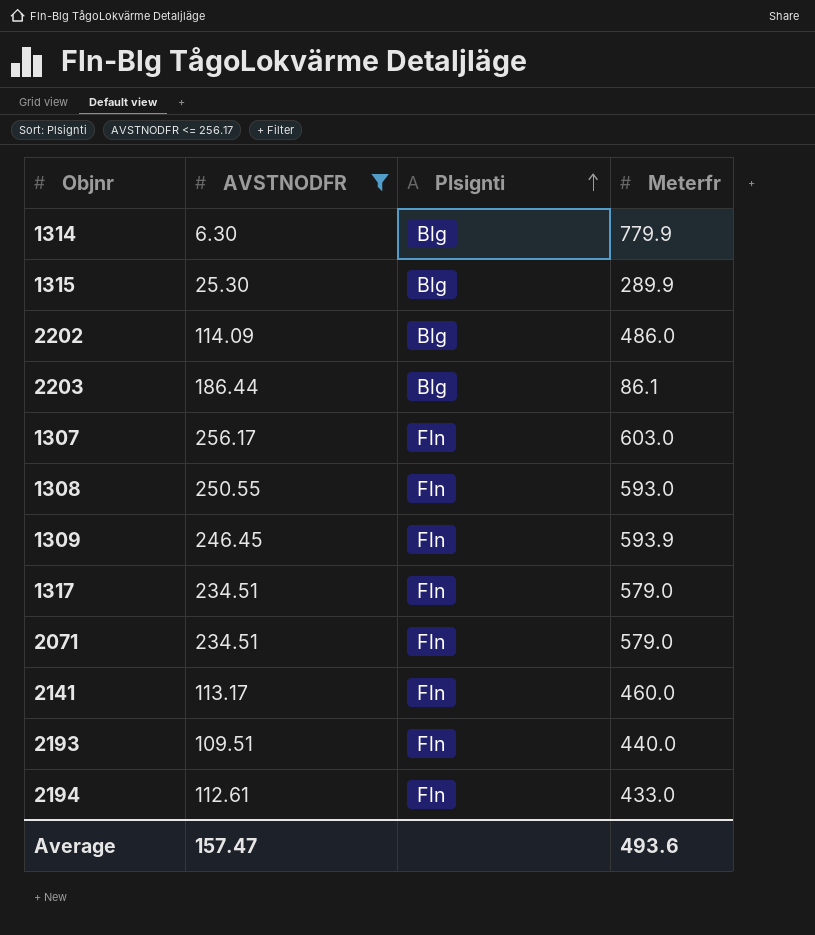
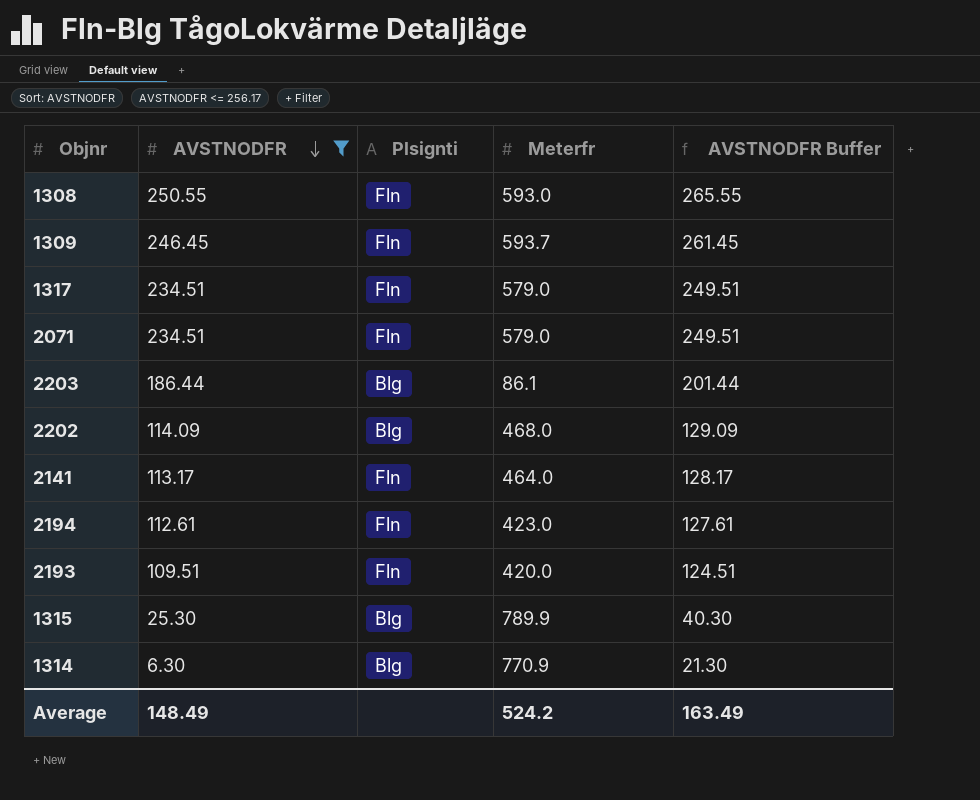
row order: Plsignti ascending -> AVSTNODFR descending
column AVSTNODFR Buffer | formula: none -> [AVSTNODFR] + 15
row 1307: 256.17 | Fln | 603.0 -> none
1309 | Meterfr: 593.9 -> 593.7
2202 | Meterfr: 486.0 -> 468.0
2141 | Meterfr: 460.0 -> 464.0
2194 | Meterfr: 433.0 -> 423.0
2193 | Meterfr: 440.0 -> 420.0
1315 | Meterfr: 289.9 -> 789.9
1314 | Meterfr: 779.9 -> 770.9
Average | AVSTNODFR: 157.47 -> 148.49
Average | Meterfr: 493.6 -> 524.2

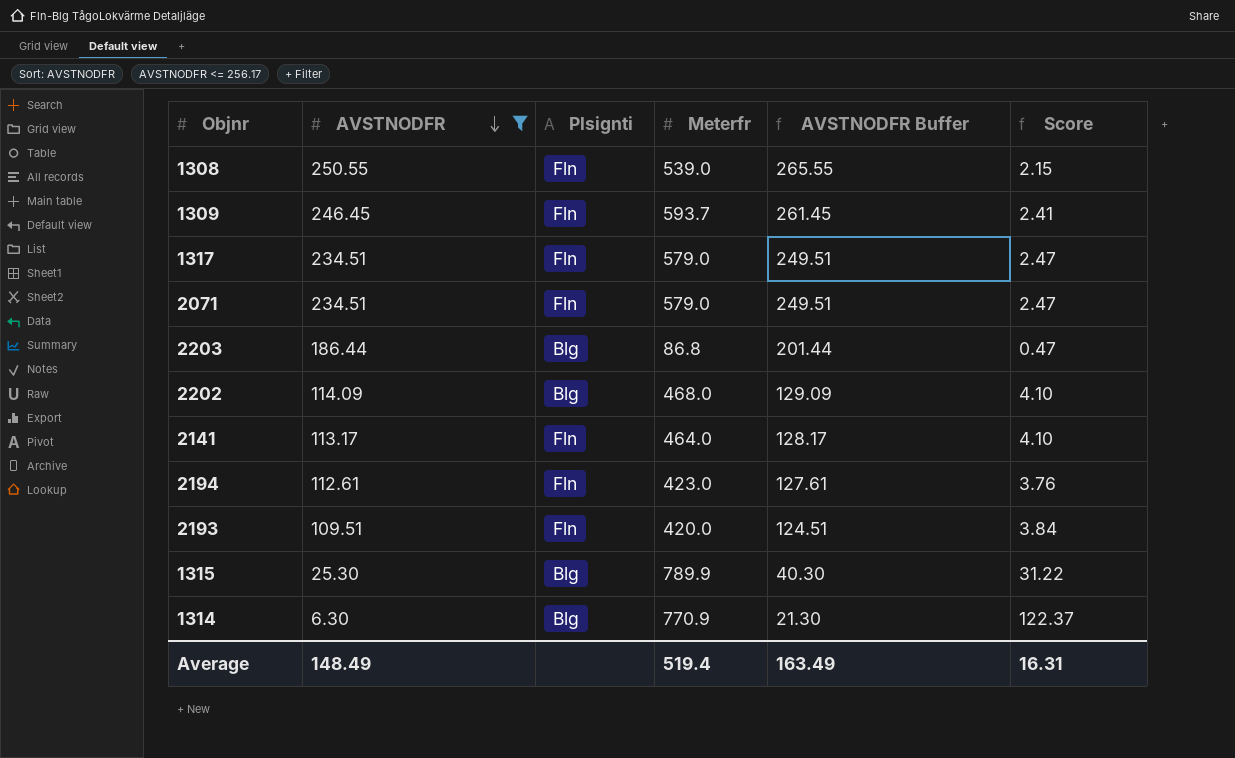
column Score | formula: none -> [Meterfr] / [AVSTNODFR]
1308 | Meterfr: 593.0 -> 539.0
2203 | Meterfr: 86.1 -> 86.8
Average | Meterfr: 524.2 -> 519.4

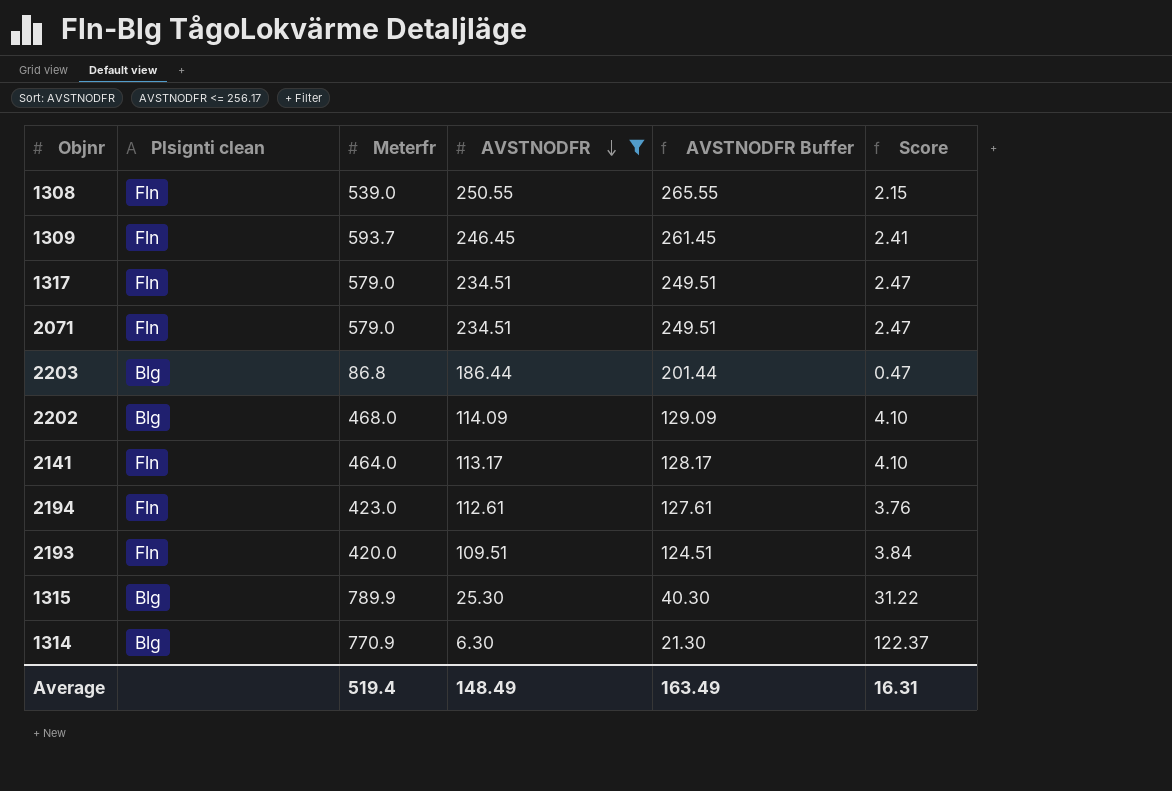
column name: Plsignti -> Plsignti clean
column AVSTNODFR | position: 2 -> 4

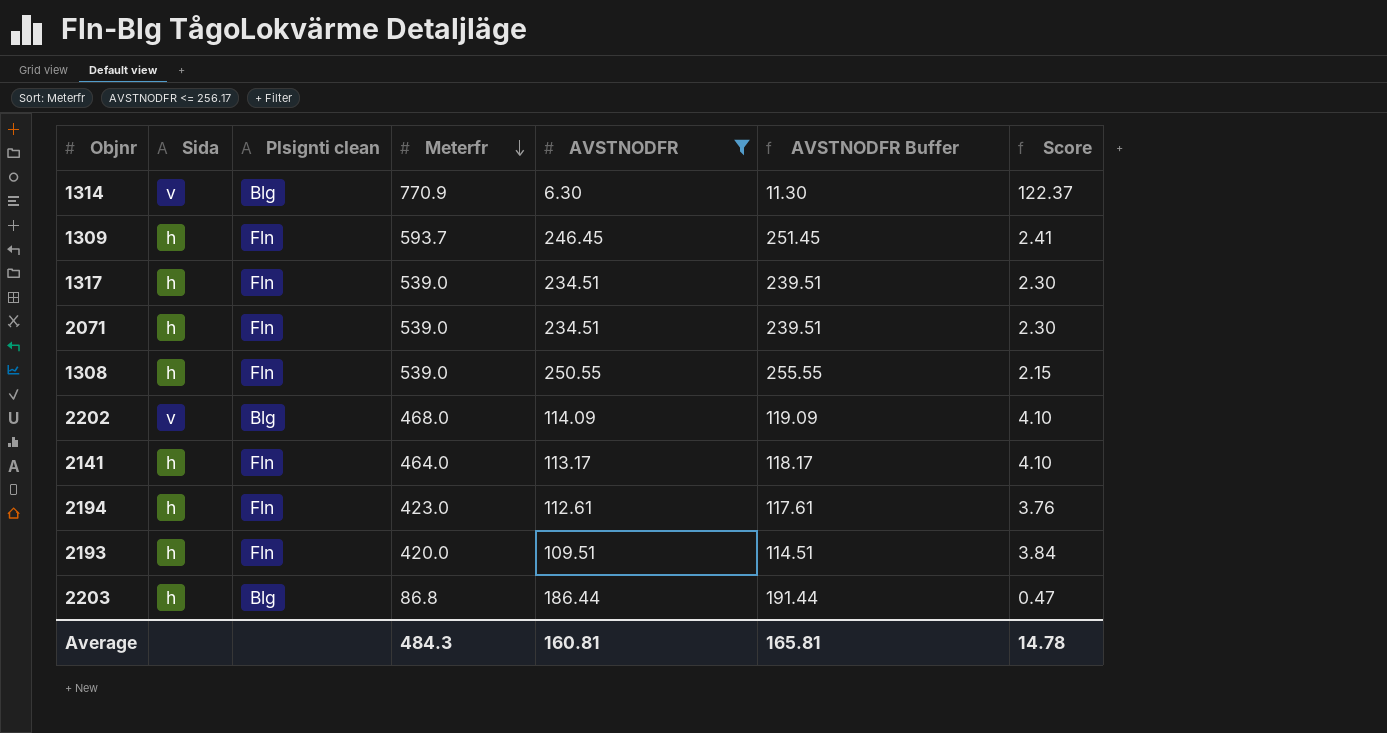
row order: AVSTNODFR descending -> Meterfr descending
column Sida | position: none -> 2
column AVSTNODFR Buffer | formula: [AVSTNODFR] + 15 -> [AVSTNODFR] + 5
row 1315: Blg | 789.9 | 25.30 | 40.30 | 31.22 -> none
1317 | Meterfr: 579.0 -> 539.0
1317 | Score: 2.47 -> 2.30
2071 | Meterfr: 579.0 -> 539.0
2071 | Score: 2.47 -> 2.30
Average | Meterfr: 519.4 -> 484.3
Average | AVSTNODFR: 148.49 -> 160.81
Average | AVSTNODFR Buffer: 163.49 -> 165.81
Average | Score: 16.31 -> 14.78

